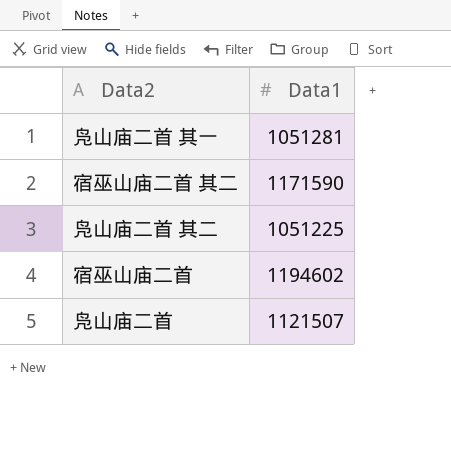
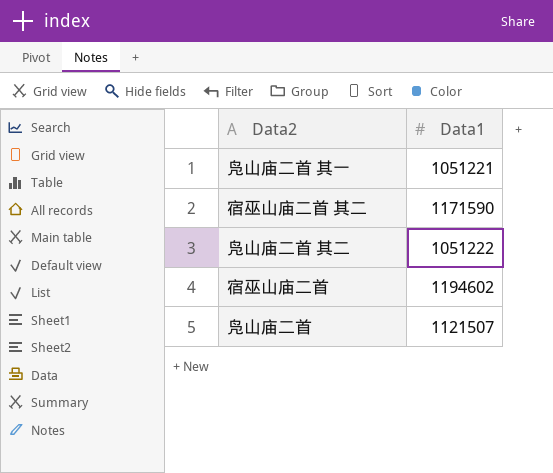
凫山庙二首 其一 | Data1: 1051281 -> 1051221
凫山庙二首 其二 | Data1: 1051225 -> 1051222

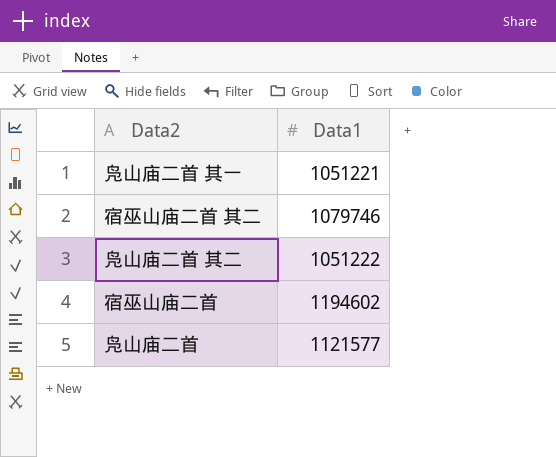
宿巫山庙二首 其二 | Data1: 1171590 -> 1079746
凫山庙二首 | Data1: 1121507 -> 1121577

